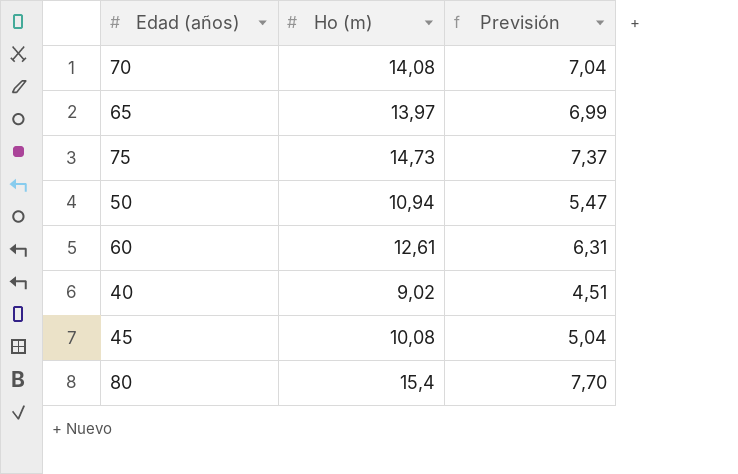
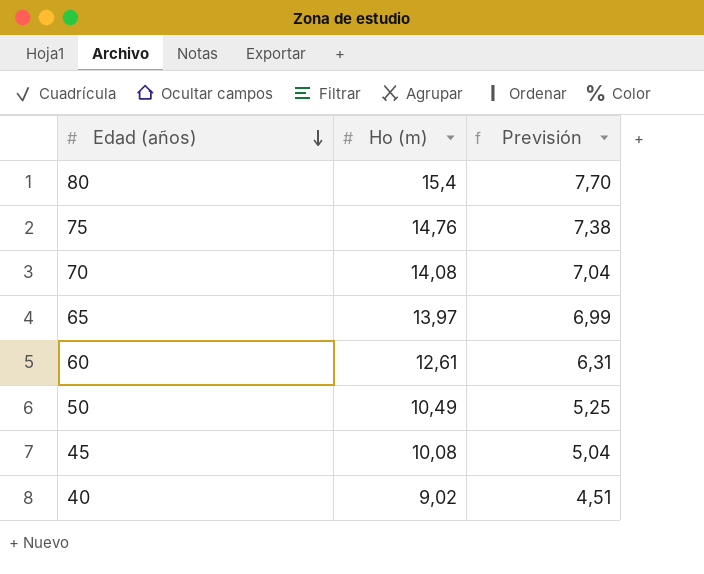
row order: none -> Edad (años) descending
75 | Ho (m): 14,73 -> 14,76
75 | Previsión: 7,37 -> 7,38
50 | Ho (m): 10,94 -> 10,49
50 | Previsión: 5,47 -> 5,25

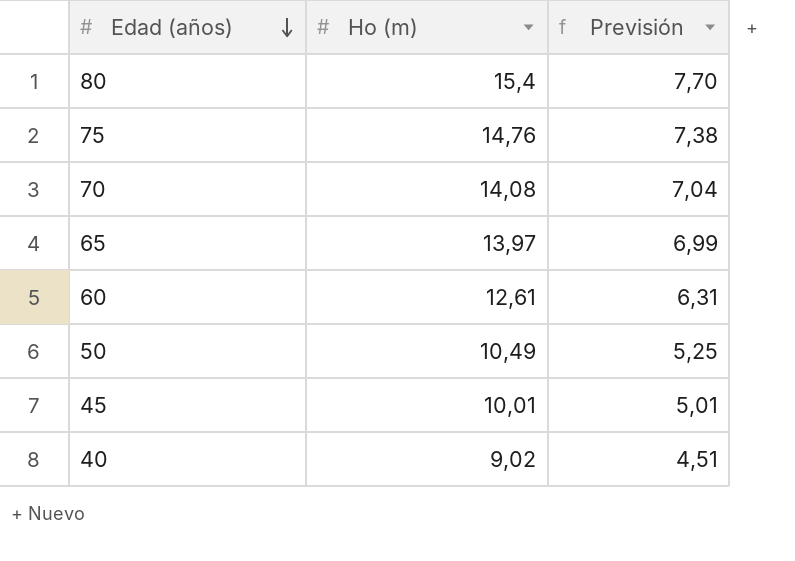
45 | Ho (m): 10,08 -> 10,01
45 | Previsión: 5,04 -> 5,01

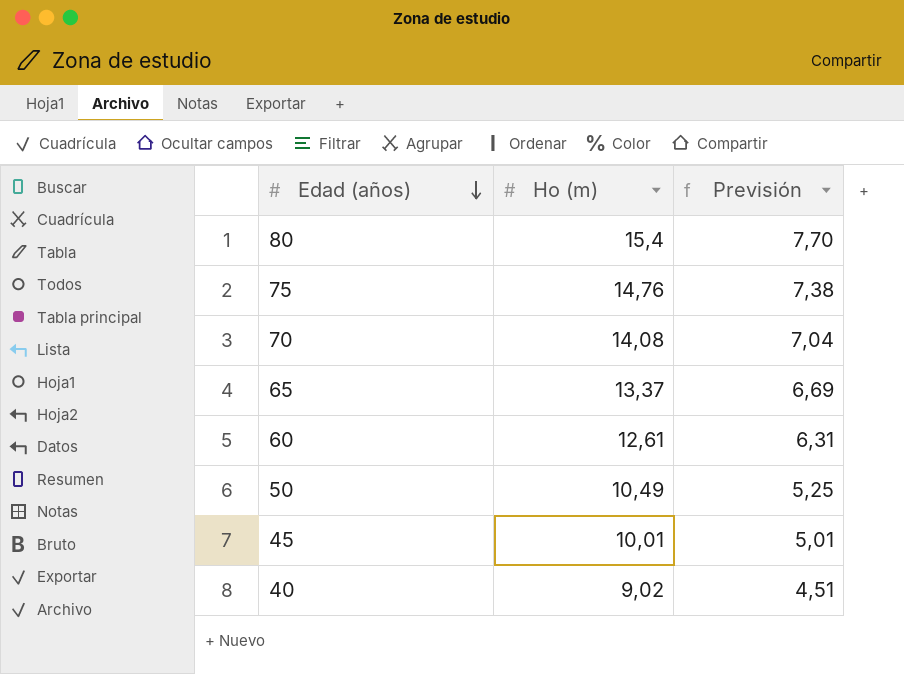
65 | Ho (m): 13,97 -> 13,37
65 | Previsión: 6,99 -> 6,69

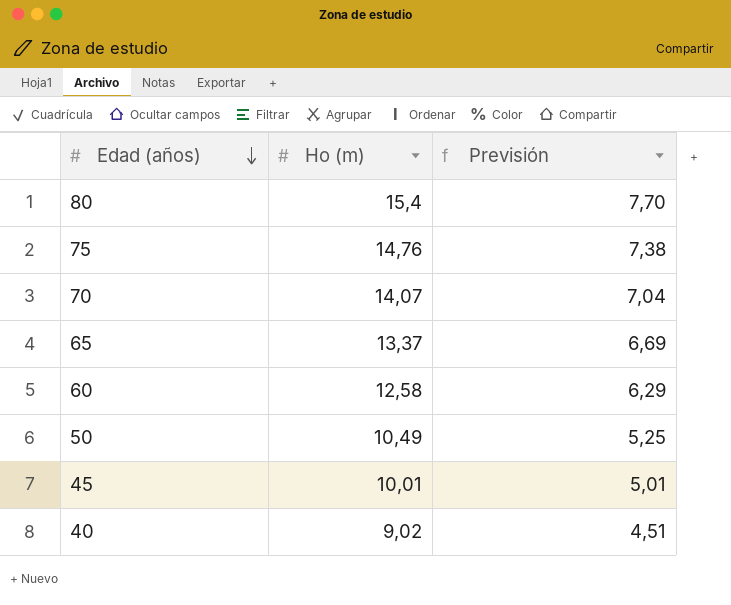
70 | Ho (m): 14,08 -> 14,07
60 | Ho (m): 12,61 -> 12,58
60 | Previsión: 6,31 -> 6,29

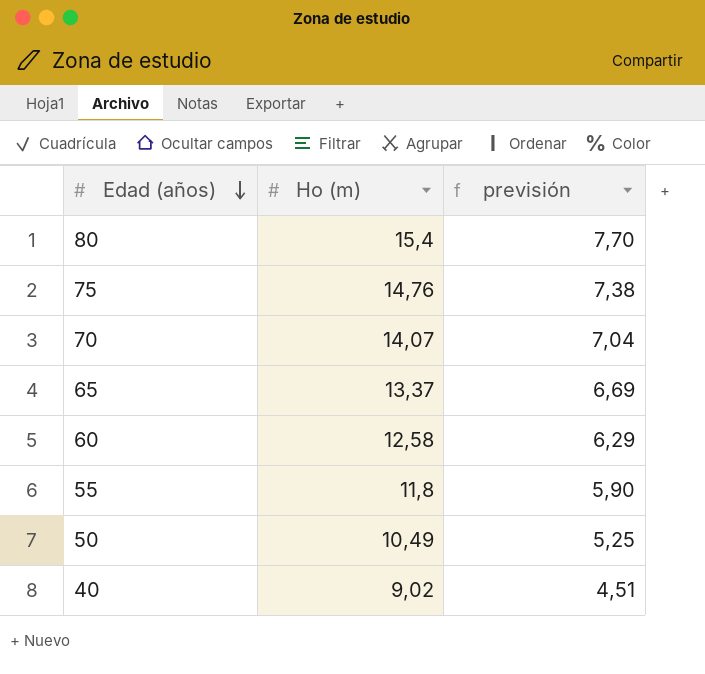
column name: Previsión -> previsión
row 45: 10,01 | 5,01 -> none
row 55: none -> 11,8 | 5,90

